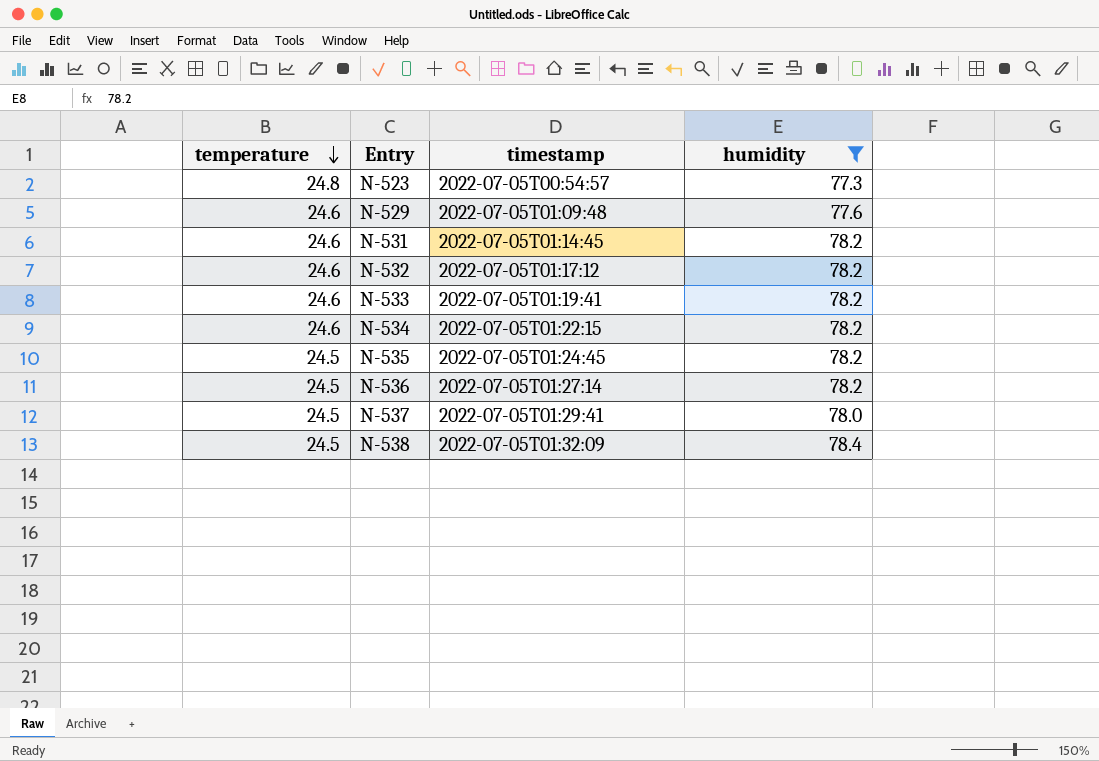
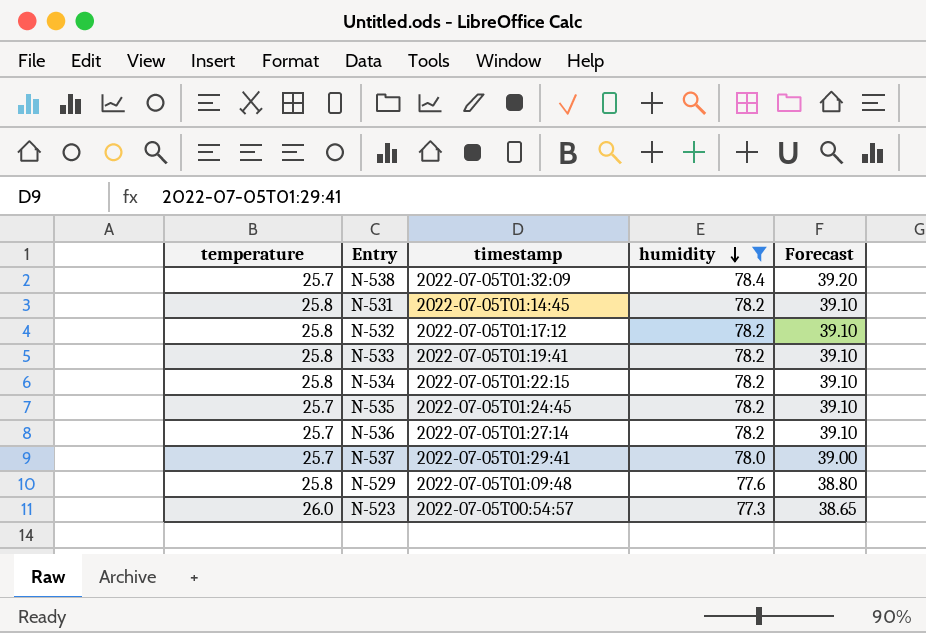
row order: temperature descending -> humidity descending
column Forecast | formula: none -> [humidity] * 0.5
N-538 | temperature: 24.5 -> 25.7
N-531 | temperature: 24.6 -> 25.8
N-532 | temperature: 24.6 -> 25.8
N-533 | temperature: 24.6 -> 25.8
N-534 | temperature: 24.6 -> 25.8
N-535 | temperature: 24.5 -> 25.7
N-536 | temperature: 24.5 -> 25.7
N-537 | temperature: 24.5 -> 25.7
N-529 | temperature: 24.6 -> 25.8
N-523 | temperature: 24.8 -> 26.0

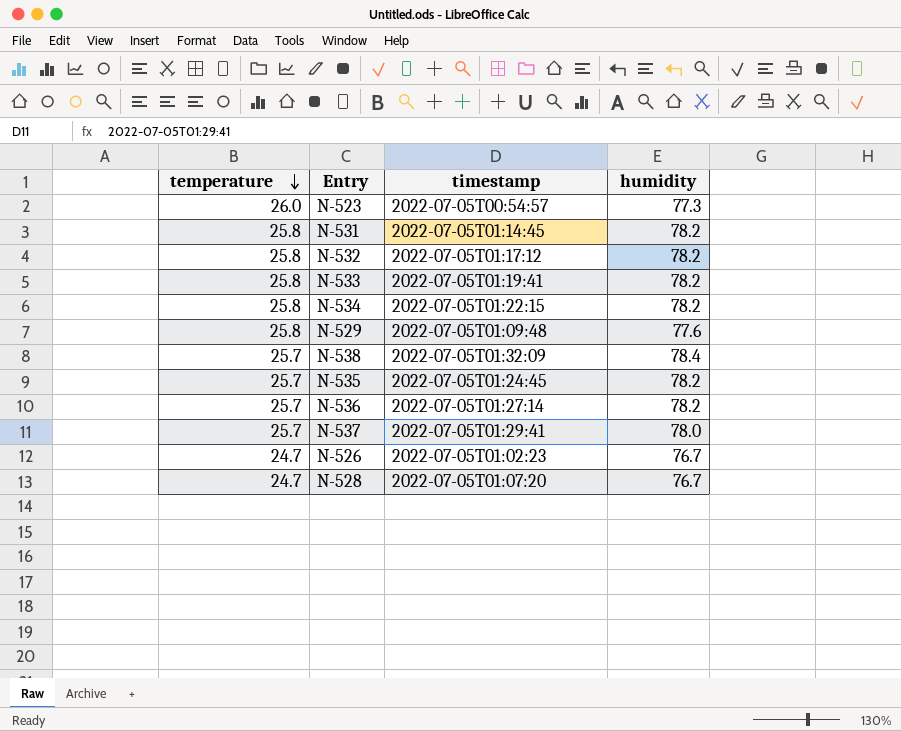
filter: humidity != 76.7 -> none
row order: humidity descending -> temperature descending
column Forecast | formula: [humidity] * 0.5 -> none

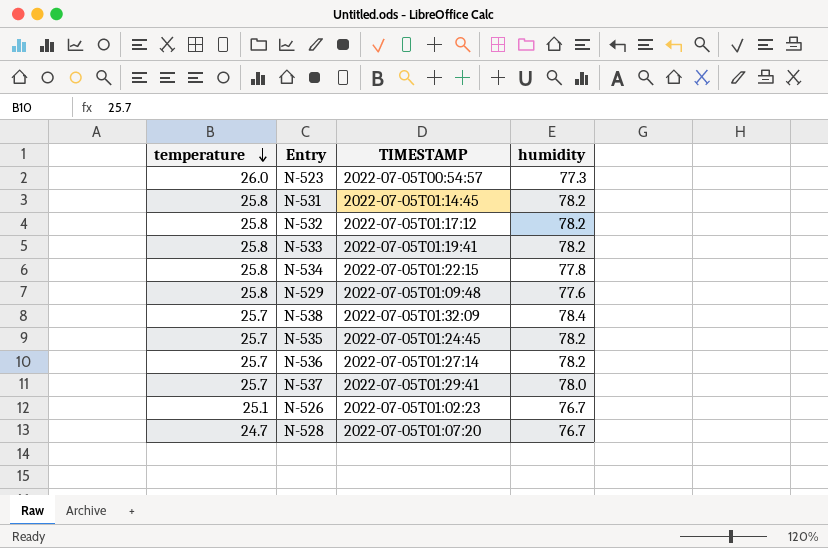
column name: timestamp -> TIMESTAMP
N-534 | humidity: 78.2 -> 77.8
N-526 | temperature: 24.7 -> 25.1

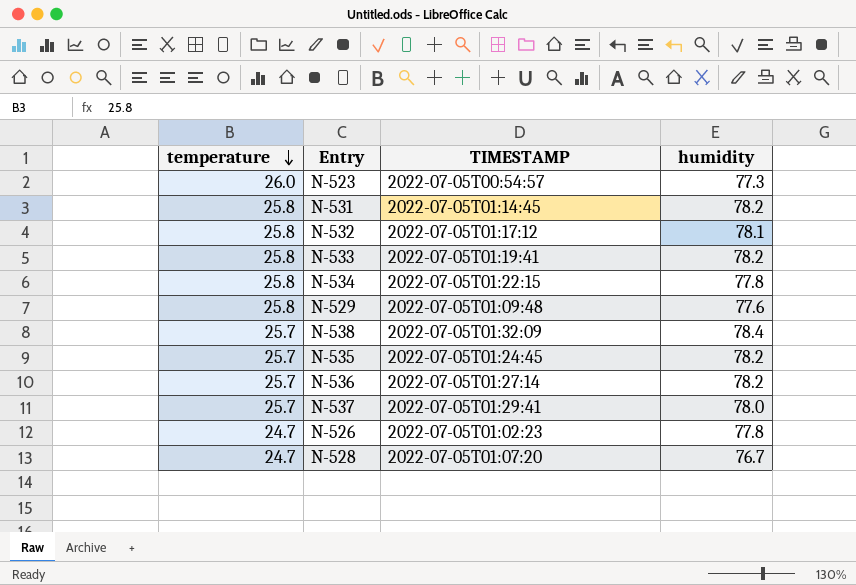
N-532 | humidity: 78.2 -> 78.1
N-526 | temperature: 25.1 -> 24.7
N-526 | humidity: 76.7 -> 77.8

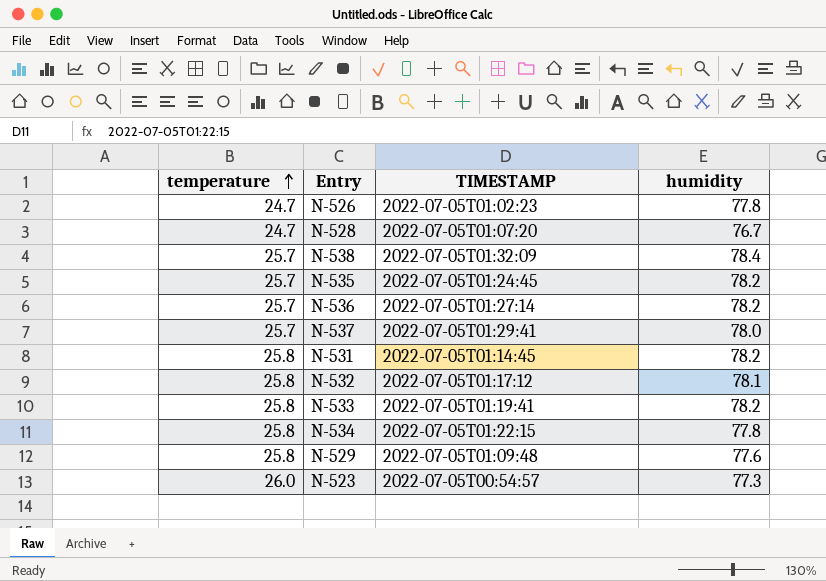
row order: temperature descending -> temperature ascending

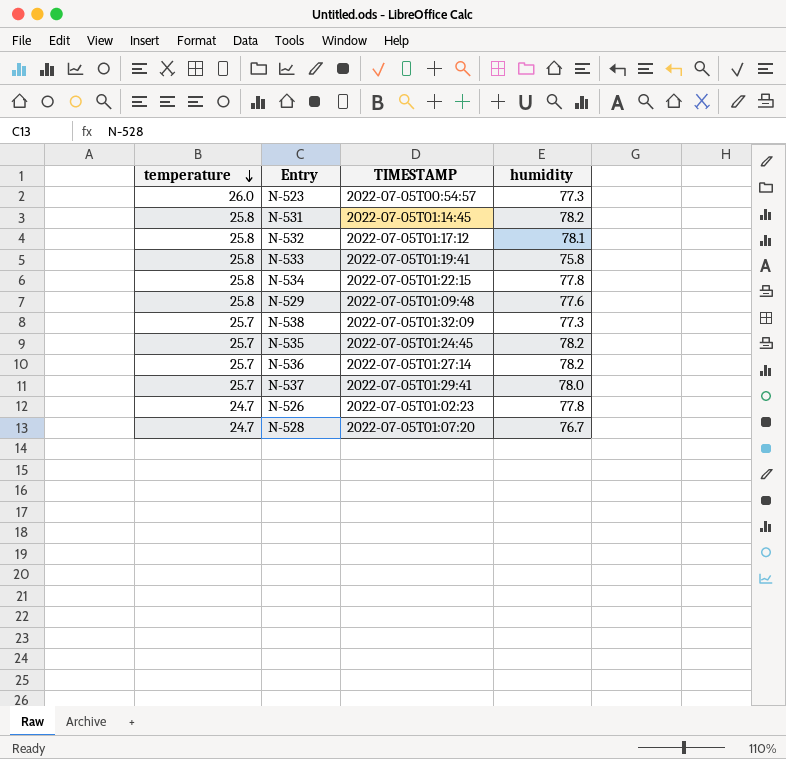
row order: temperature ascending -> temperature descending
N-533 | humidity: 78.2 -> 75.8
N-538 | humidity: 78.4 -> 77.3

